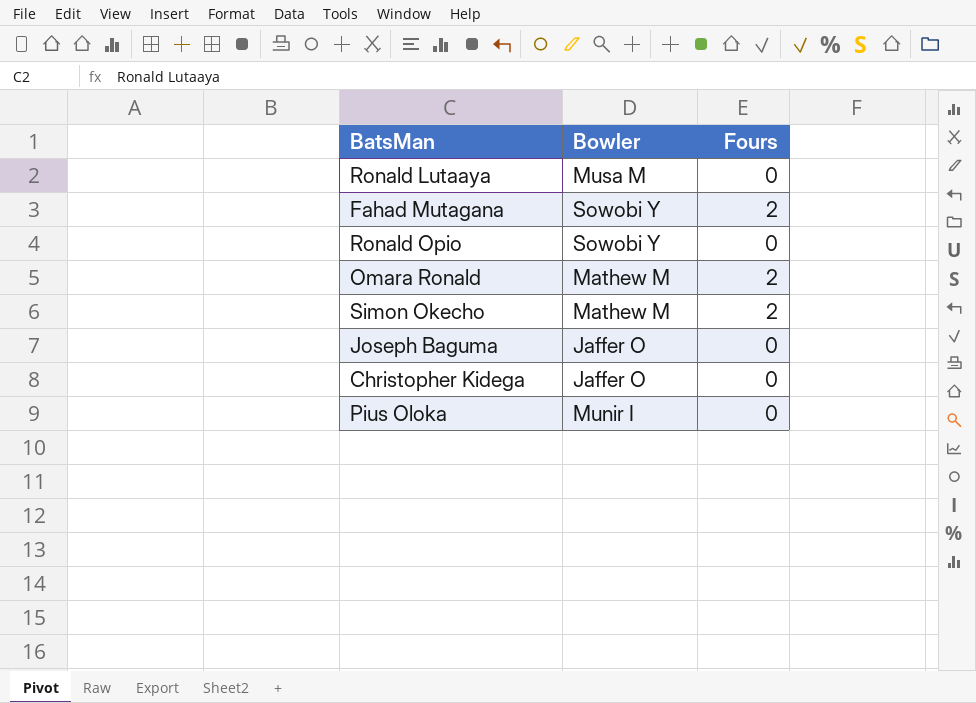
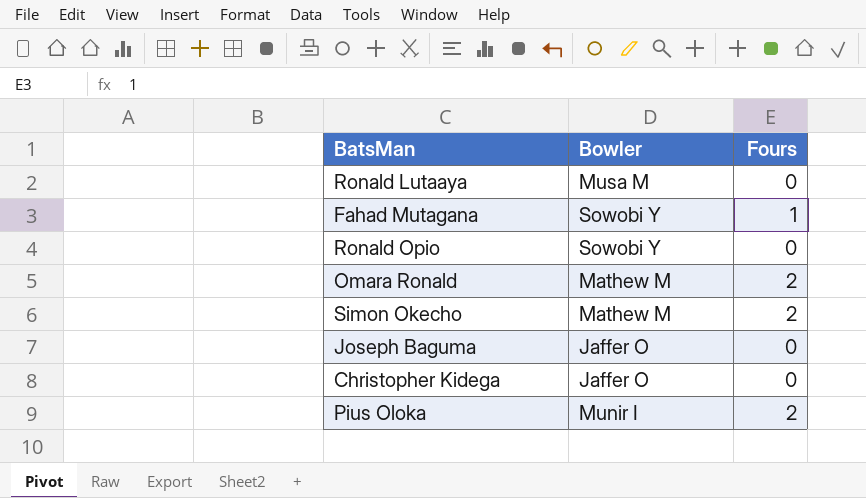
Fahad Mutagana | Fours: 2 -> 1
Pius Oloka | Fours: 0 -> 2

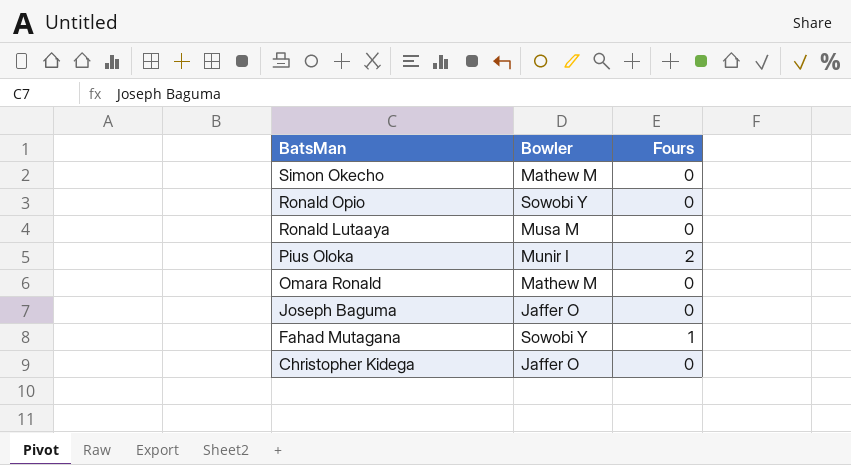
row order: none -> BatsMan descending
Simon Okecho | Fours: 2 -> 0
Omara Ronald | Fours: 2 -> 0

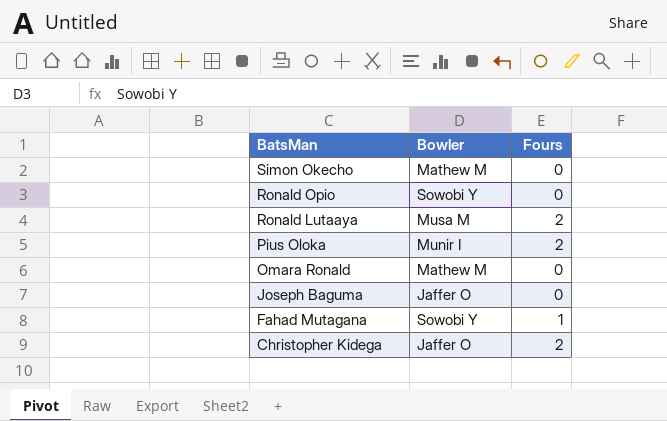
Ronald Lutaaya | Fours: 0 -> 2
Christopher Kidega | Fours: 0 -> 2

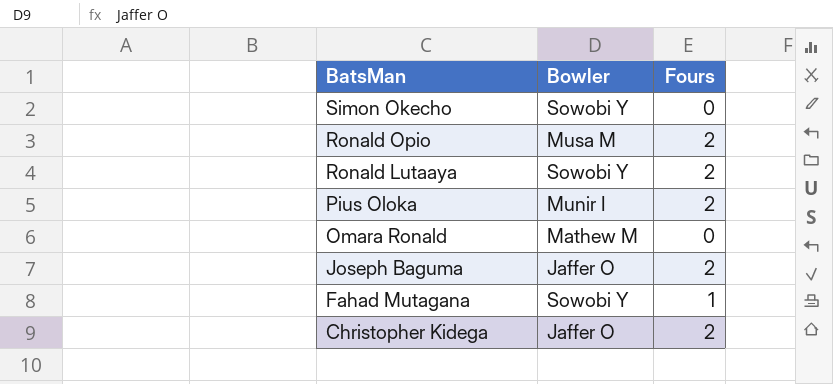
Simon Okecho | Bowler: Mathew M -> Sowobi Y
Ronald Opio | Bowler: Sowobi Y -> Musa M
Ronald Opio | Fours: 0 -> 2
Ronald Lutaaya | Bowler: Musa M -> Sowobi Y
Joseph Baguma | Fours: 0 -> 2

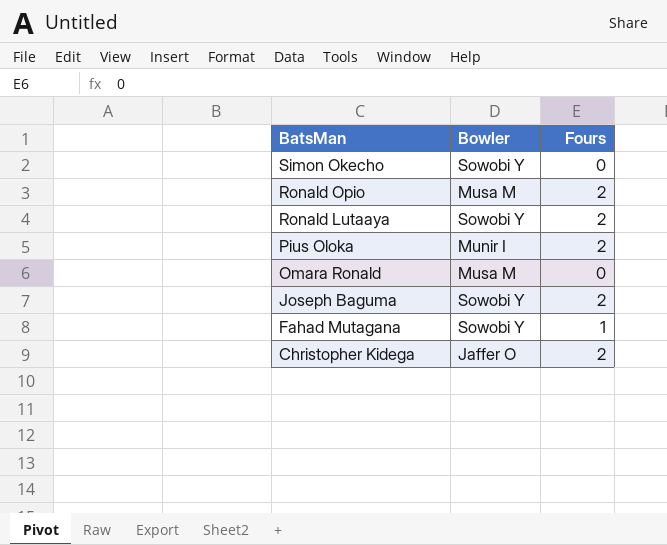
Omara Ronald | Bowler: Mathew M -> Musa M
Joseph Baguma | Bowler: Jaffer O -> Sowobi Y

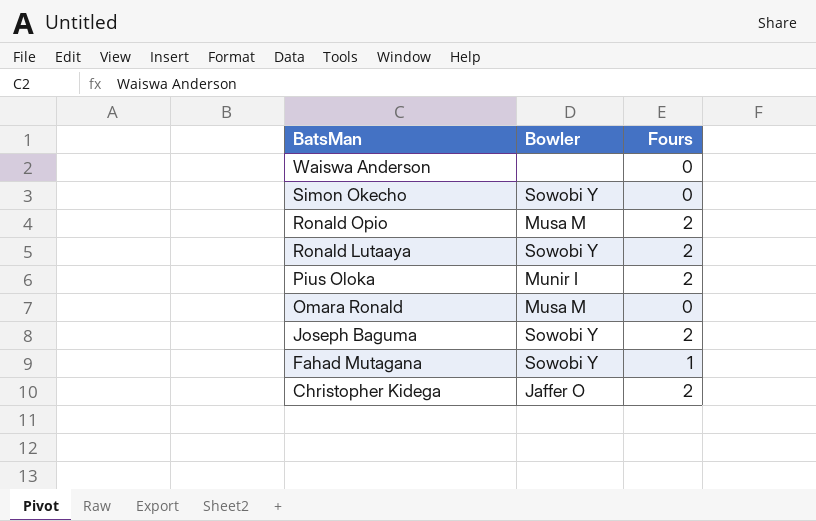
row Waiswa Anderson: none -> none | 0

